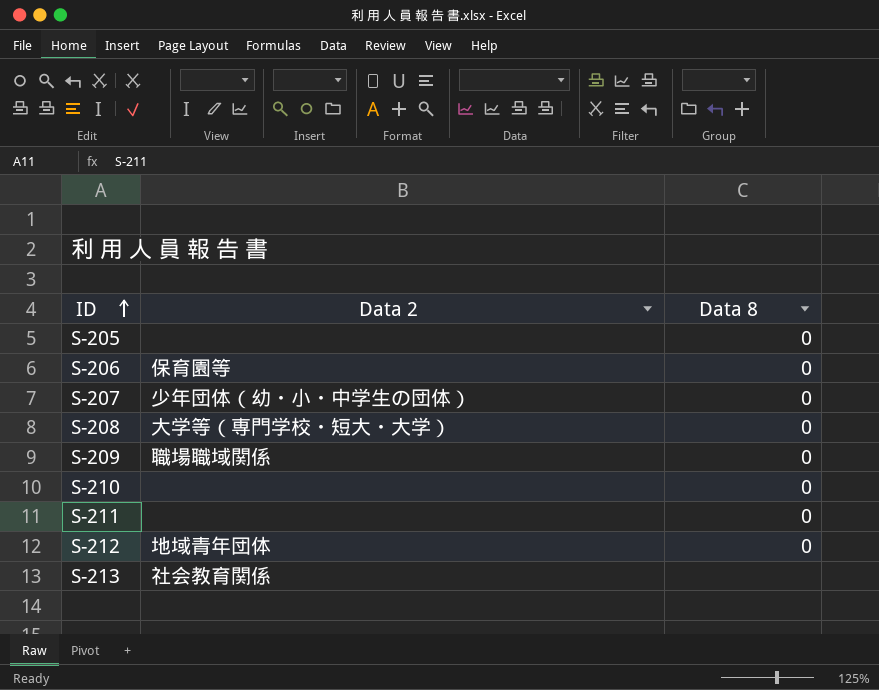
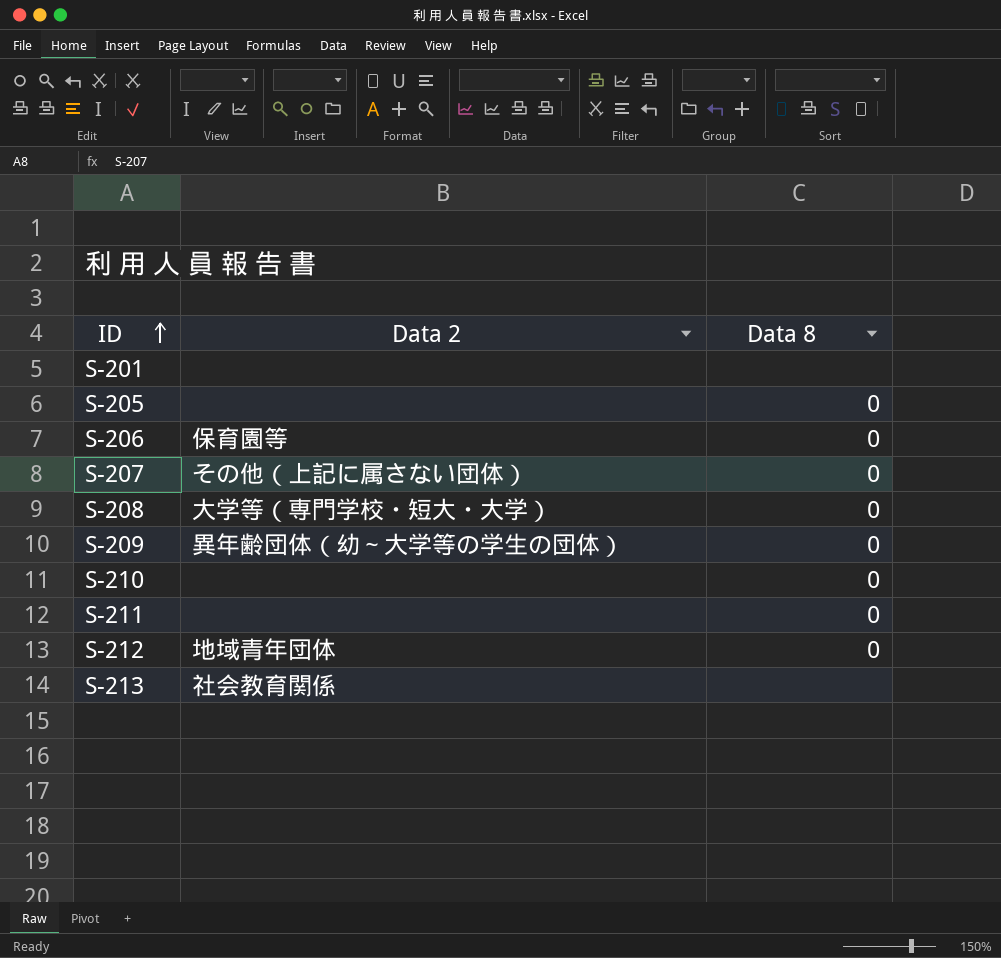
row S-201: none -> none | none
S-207 | Data 2: 少年団体（幼・小・中学生の団体） -> その他（上記に属さない団体）
S-209 | Data 2: 職場職域関係 -> 異年齢団体（幼～大学等の学生の団体）

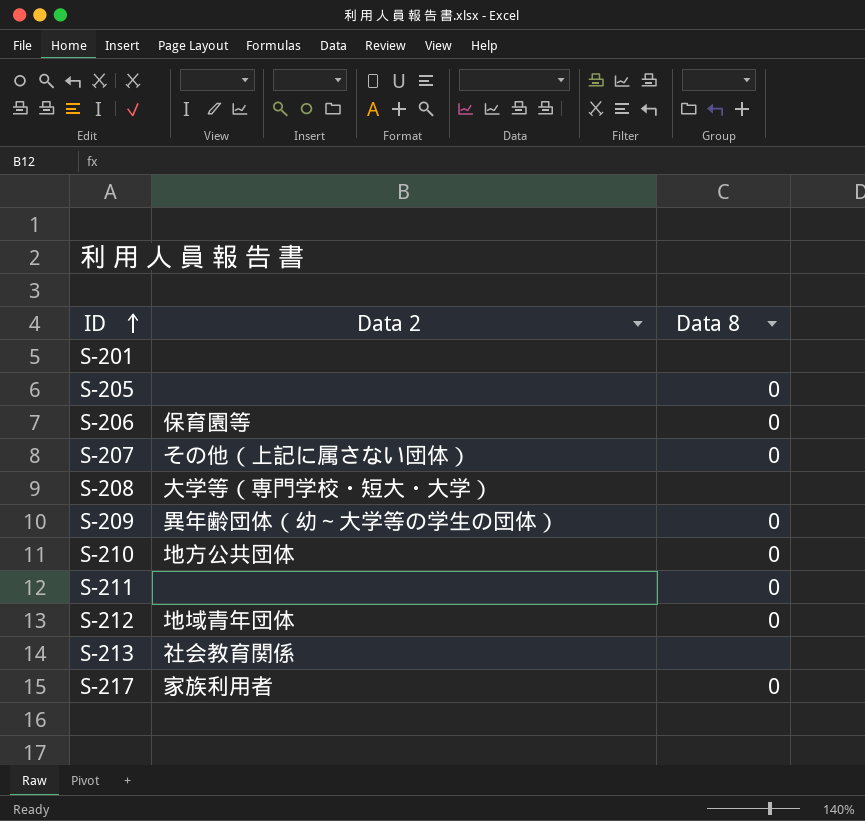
S-208 | Data 8: 0 -> none
S-210 | Data 2: none -> 地方公共団体
row S-217: none -> 家族利用者 | 0

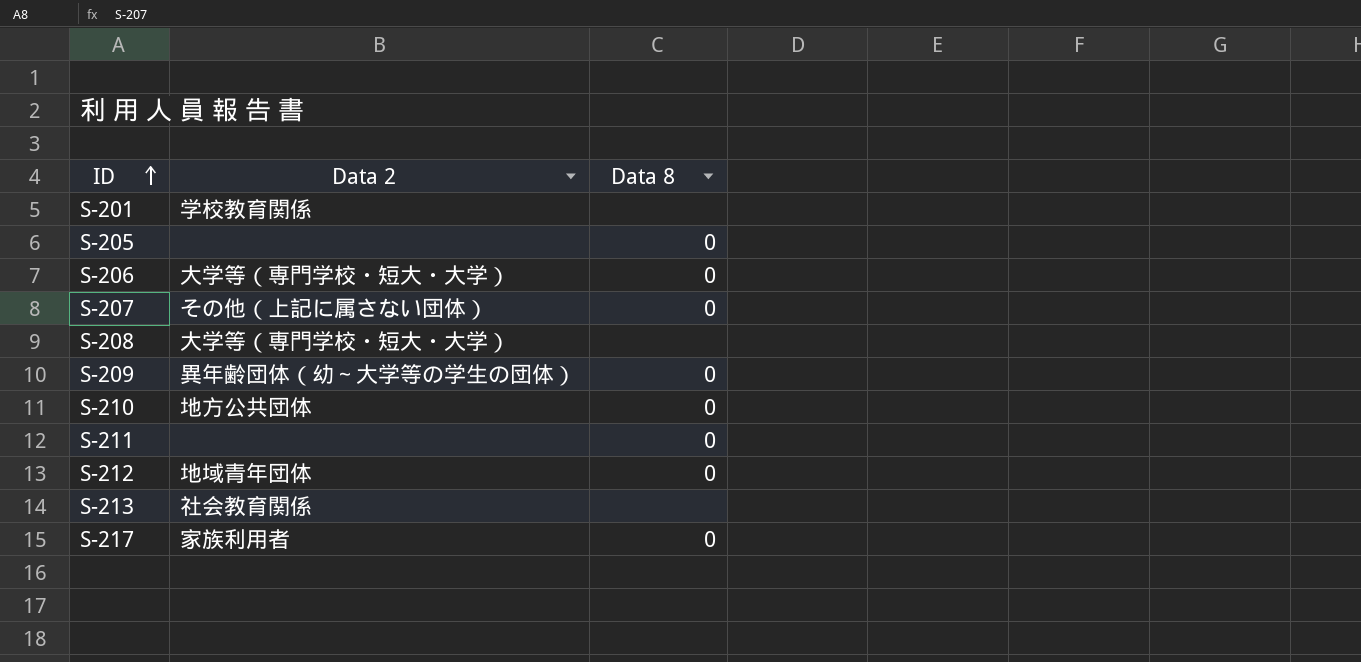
S-201 | Data 2: none -> 学校教育関係
S-206 | Data 2: 保育園等 -> 大学等（専門学校・短大・大学）

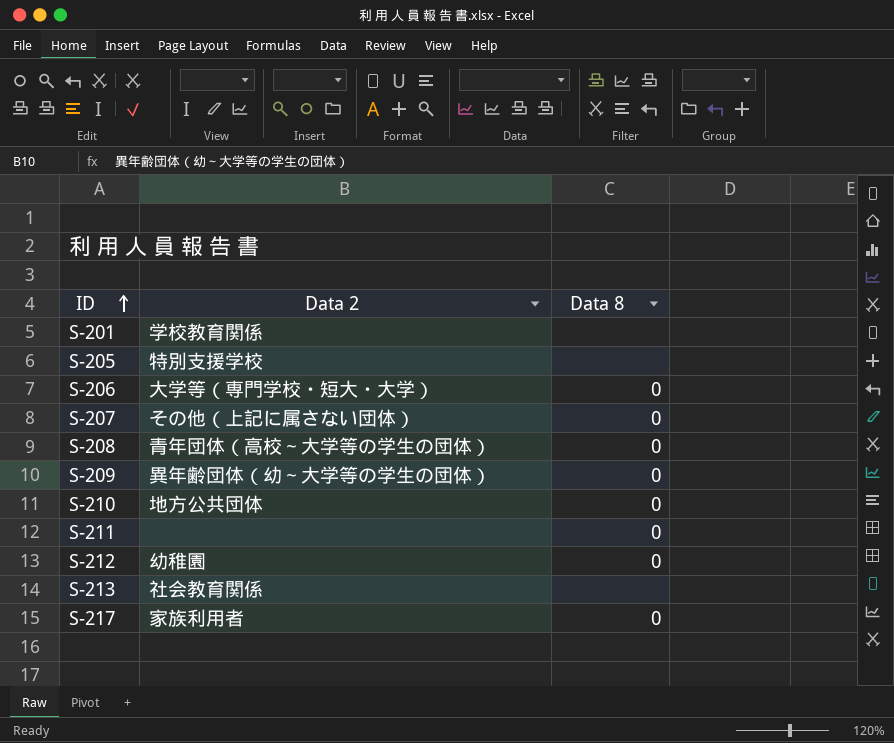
S-205 | Data 2: none -> 特別支援学校
S-205 | Data 8: 0 -> none
S-208 | Data 2: 大学等（専門学校・短大・大学） -> 青年団体（高校～大学等の学生の団体）
S-208 | Data 8: none -> 0
S-212 | Data 2: 地域青年団体 -> 幼稚園

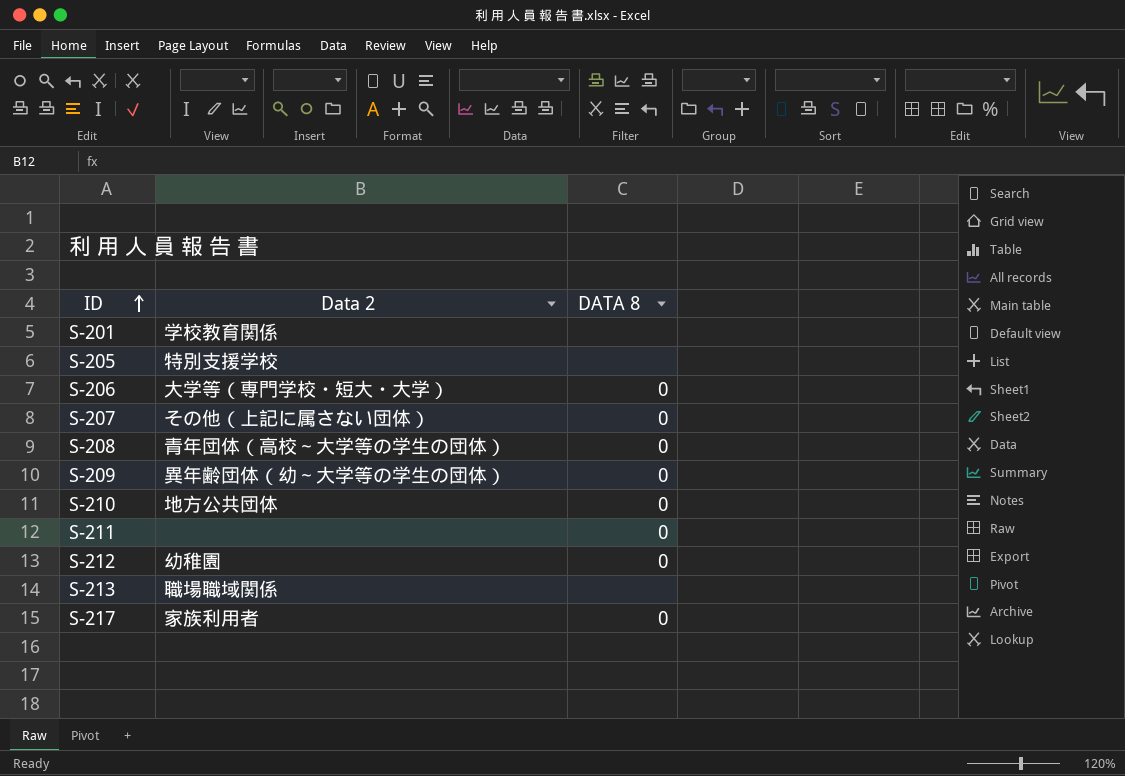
column name: Data 8 -> DATA 8
S-213 | Data 2: 社会教育関係 -> 職場職域関係

